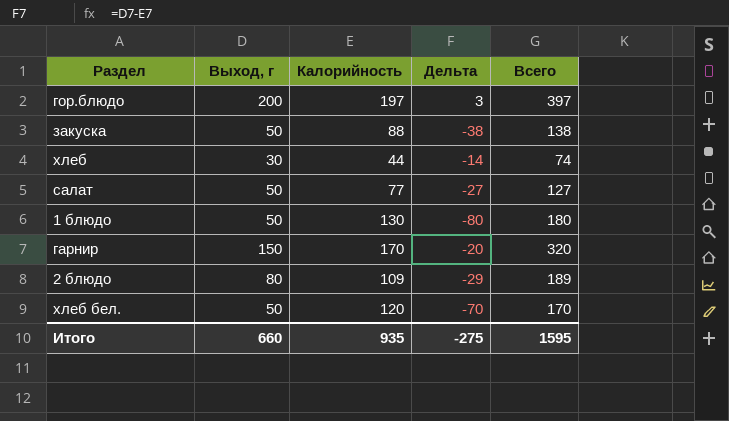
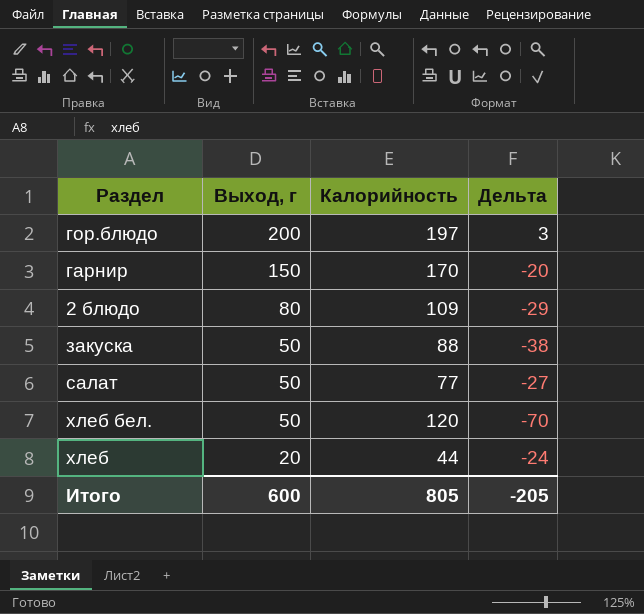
row order: none -> Выход, г descending
column Всего | formula: [Выход, г] + [Калорийность] -> none
row 1 блюдо: 50 | 130 | -80 | 180 -> none
хлеб | Выход, г: 30 -> 20
хлеб | Дельта: -14 -> -24
Итого | Выход, г: 660 -> 600
Итого | Калорийность: 935 -> 805
Итого | Дельта: -275 -> -205

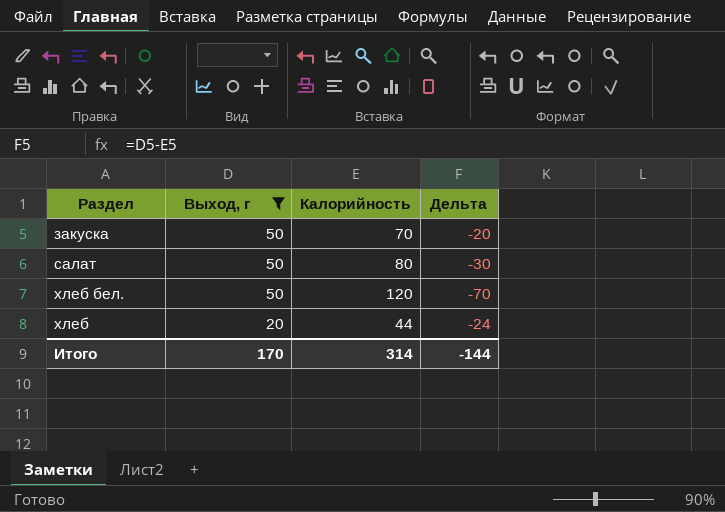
filter: none -> Выход, г <= 50
закуска | Калорийность: 88 -> 70
закуска | Дельта: -38 -> -20
салат | Калорийность: 77 -> 80
салат | Дельта: -27 -> -30
Итого | Выход, г: 600 -> 170
Итого | Калорийность: 805 -> 314
Итого | Дельта: -205 -> -144

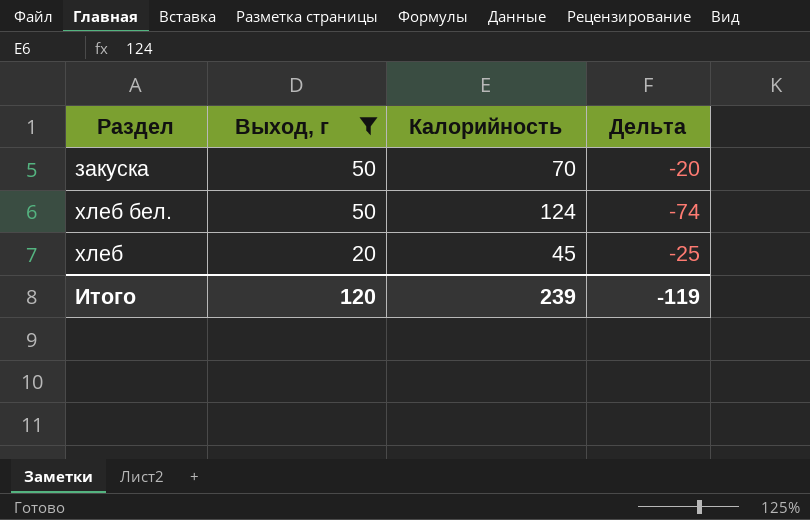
row салат: 50 | 80 | -30 -> none
хлеб бел. | Калорийность: 120 -> 124
хлеб бел. | Дельта: -70 -> -74
хлеб | Калорийность: 44 -> 45
хлеб | Дельта: -24 -> -25
Итого | Выход, г: 170 -> 120
Итого | Калорийность: 314 -> 239
Итого | Дельта: -144 -> -119

